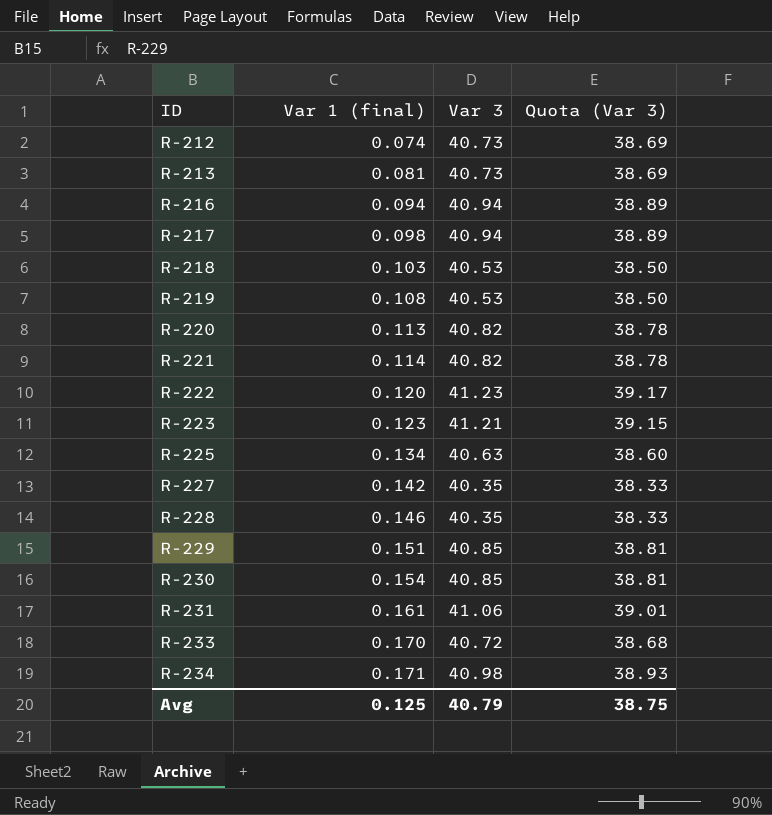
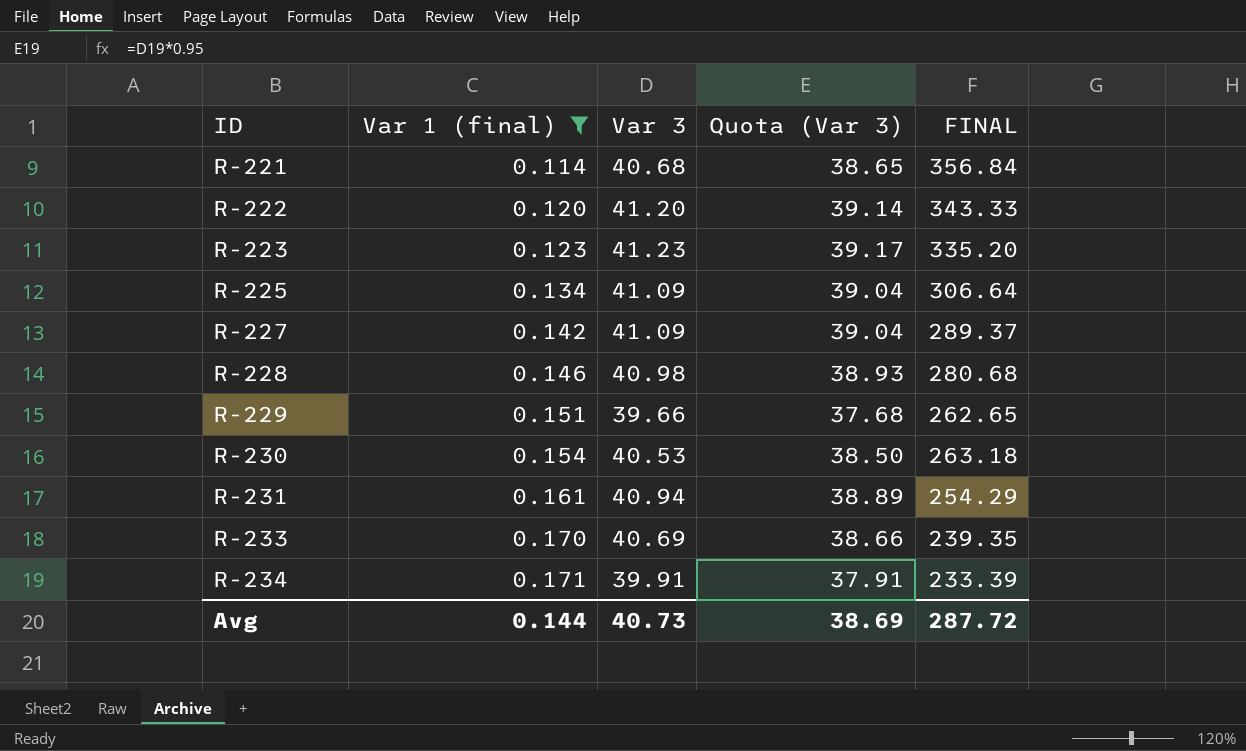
filter: none -> Var 1 (final) >= 0.114
column FINAL | formula: none -> [Var 3] / [Var 1 (final)]
R-221 | Var 3: 40.82 -> 40.68
R-221 | Quota (Var 3): 38.78 -> 38.65
R-222 | Var 3: 41.23 -> 41.20
R-222 | Quota (Var 3): 39.17 -> 39.14
R-223 | Var 3: 41.21 -> 41.23
R-223 | Quota (Var 3): 39.15 -> 39.17
R-225 | Var 3: 40.63 -> 41.09
R-225 | Quota (Var 3): 38.60 -> 39.04
R-227 | Var 3: 40.35 -> 41.09
R-227 | Quota (Var 3): 38.33 -> 39.04
R-228 | Var 3: 40.35 -> 40.98
R-228 | Quota (Var 3): 38.33 -> 38.93
R-229 | Var 3: 40.85 -> 39.66
R-229 | Quota (Var 3): 38.81 -> 37.68
R-230 | Var 3: 40.85 -> 40.53
R-230 | Quota (Var 3): 38.81 -> 38.50
R-231 | Var 3: 41.06 -> 40.94
R-231 | Quota (Var 3): 39.01 -> 38.89
R-233 | Var 3: 40.72 -> 40.69
R-233 | Quota (Var 3): 38.68 -> 38.66
R-234 | Var 3: 40.98 -> 39.91
R-234 | Quota (Var 3): 38.93 -> 37.91
Avg | Var 1 (final): 0.125 -> 0.144
Avg | Var 3: 40.79 -> 40.73
Avg | Quota (Var 3): 38.75 -> 38.69

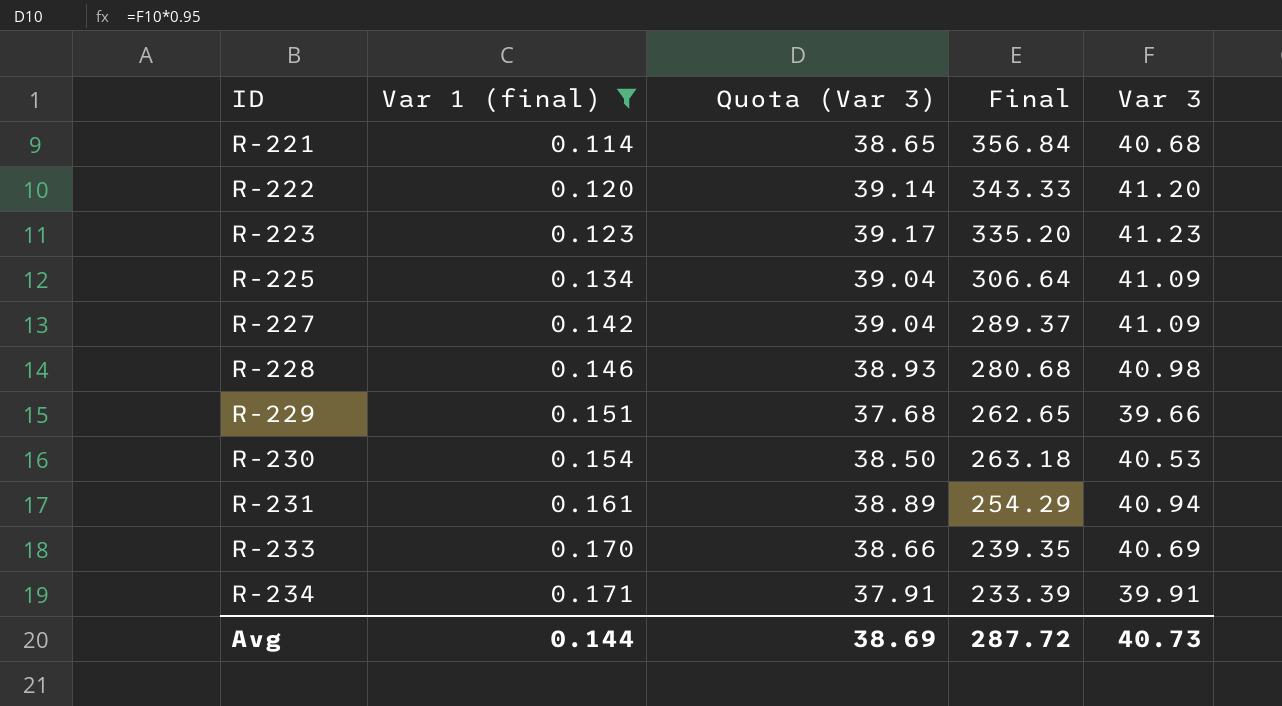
column name: FINAL -> Final
column Var 3 | position: 3 -> 5

